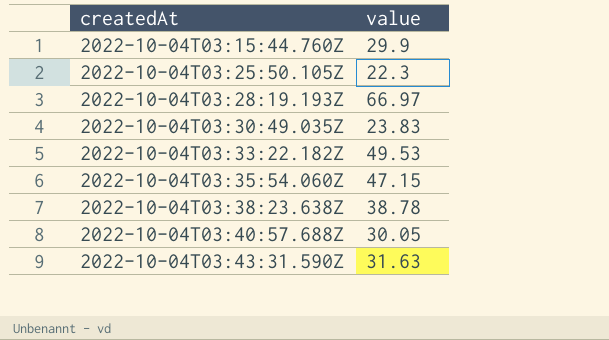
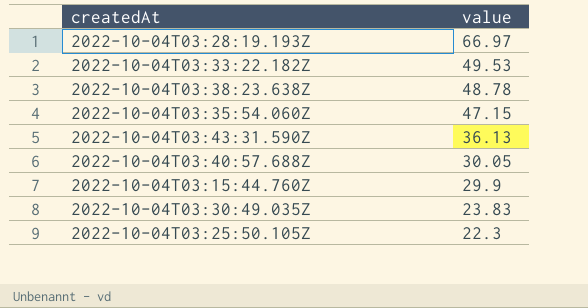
row order: createdAt ascending -> value descending
2022-10-04T03:38:23.638Z | value: 38.78 -> 48.78
2022-10-04T03:43:31.590Z | value: 31.63 -> 36.13

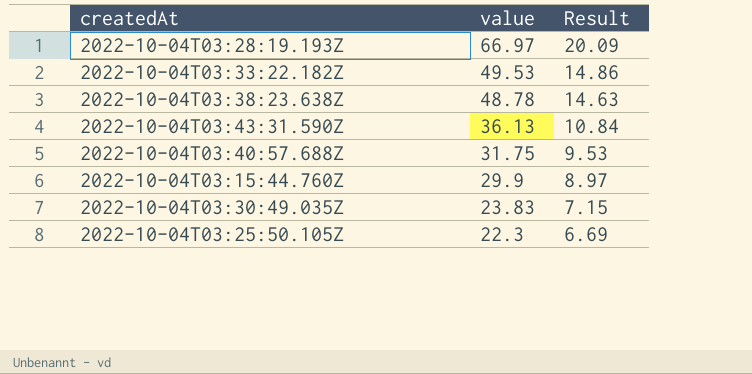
column Result | formula: none -> [value] * 0.3
row 2022-10-04T03:35:54.060Z: 47.15 -> none
2022-10-04T03:40:57.688Z | value: 30.05 -> 31.75

